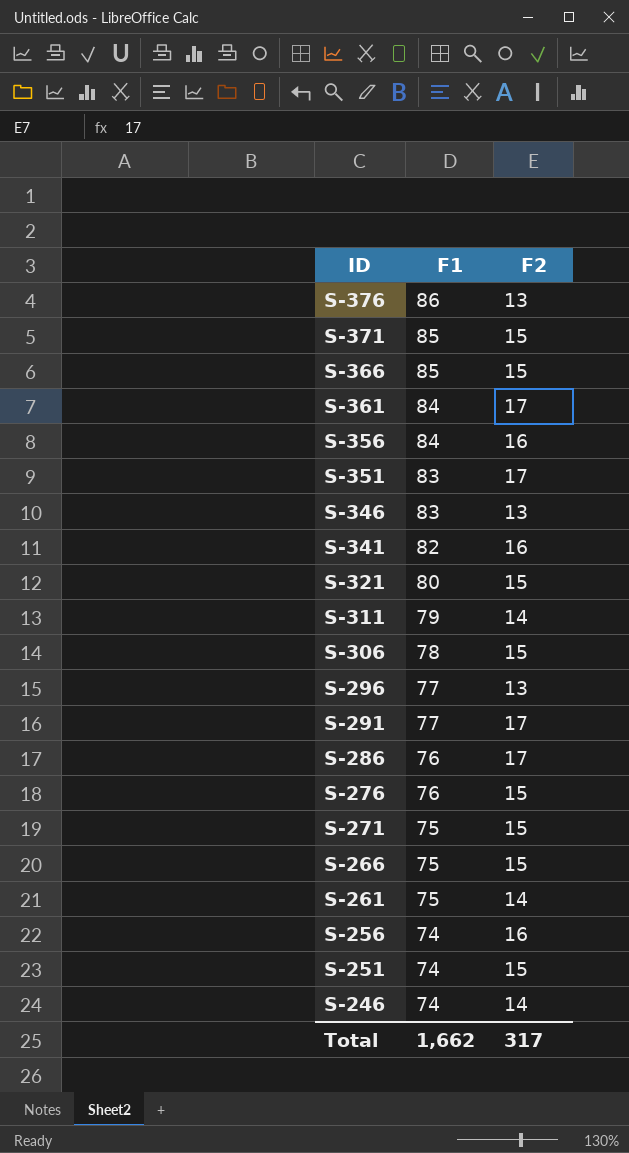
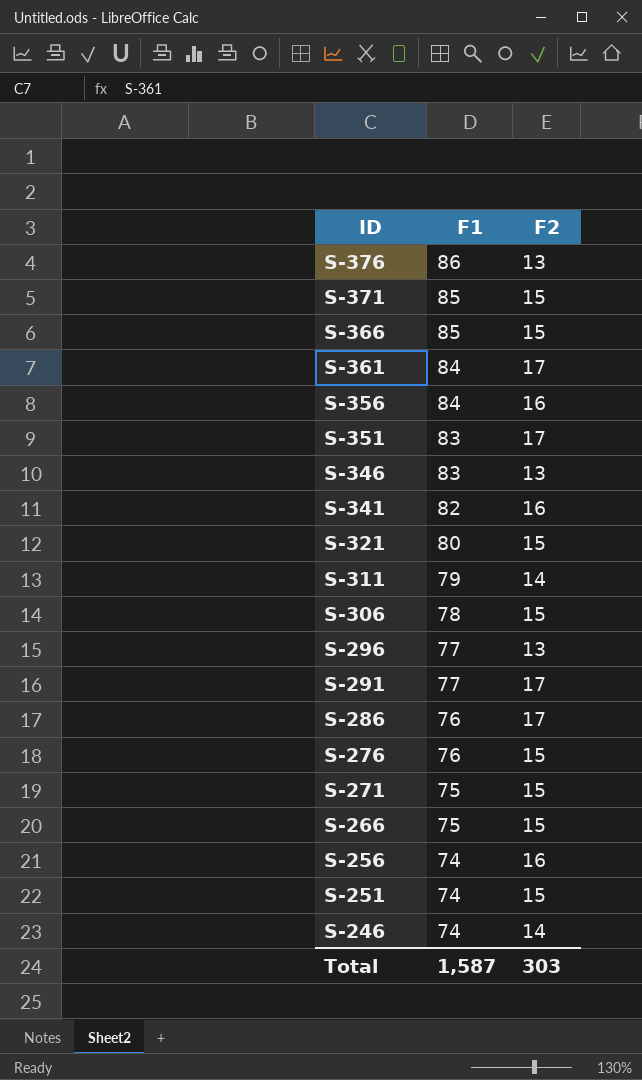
row S-261: 75 | 14 -> none
Total | F1: 1,662 -> 1,587
Total | F2: 317 -> 303

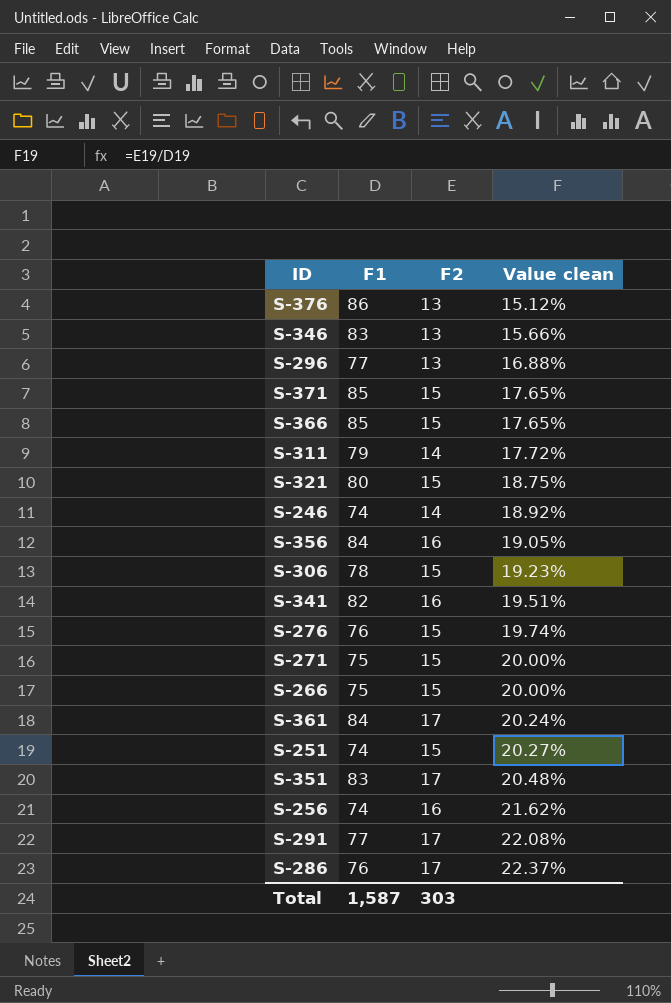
row order: ID descending -> Value clean ascending
column Value clean | formula: none -> [F2] / [F1]

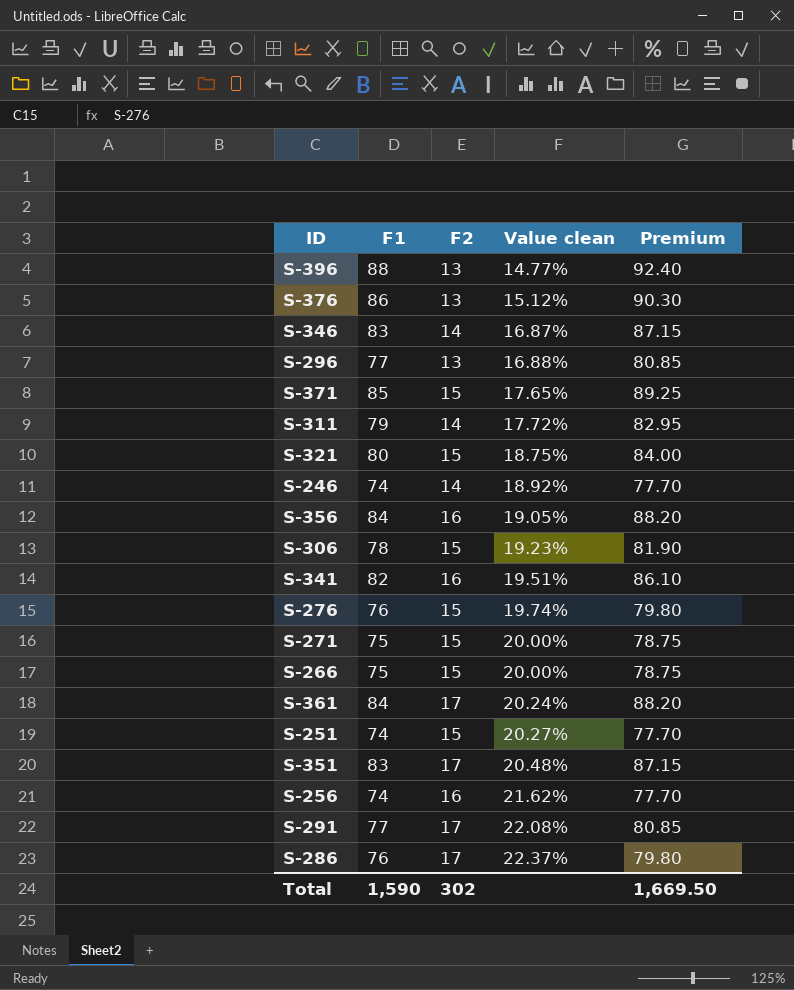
column Premium | formula: none -> [F1] * 1.05
row S-366: 85 | 15 | 17.65% -> none
row S-396: none -> 88 | 13 | 14.77% | 92.40
S-346 | F2: 13 -> 14
S-346 | Value clean: 15.66% -> 16.87%
Total | F1: 1,587 -> 1,590
Total | F2: 303 -> 302

